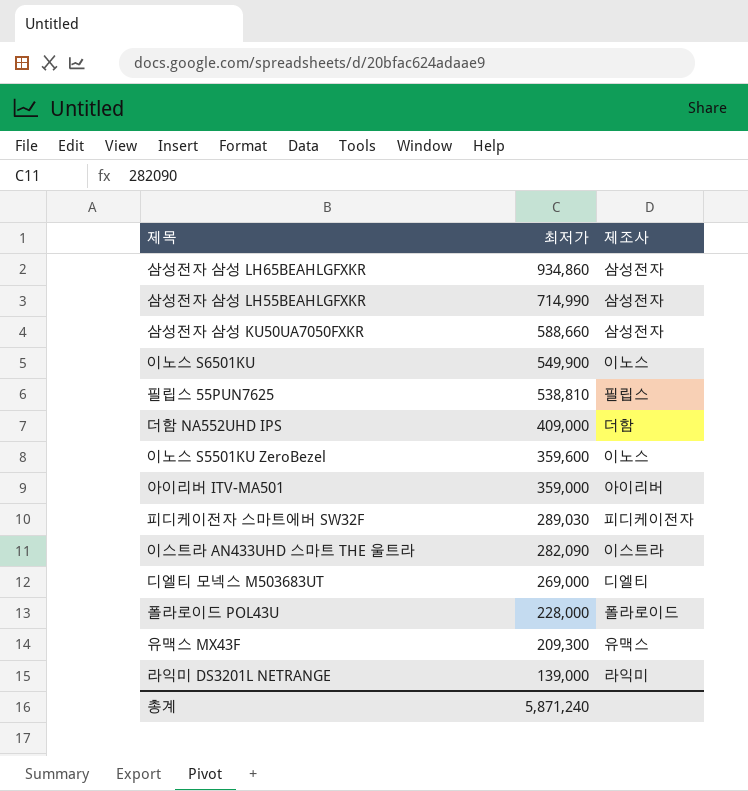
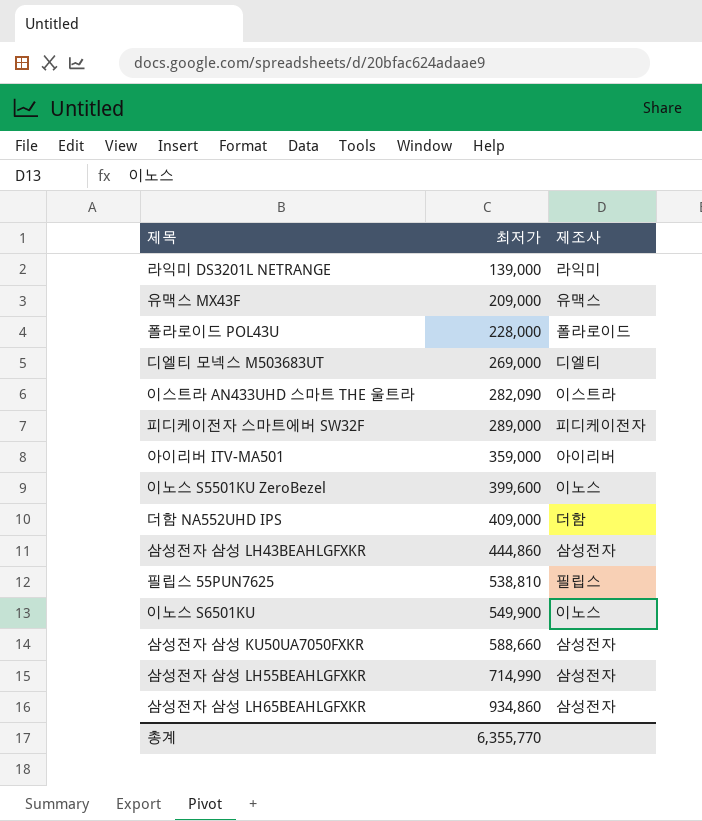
row order: 최저가 descending -> 최저가 ascending
유맥스 MX43F | 최저가: 209,300 -> 209,000
피디케이전자 스마트에버 SW32F | 최저가: 289,030 -> 289,000
이노스 S5501KU ZeroBezel | 최저가: 359,600 -> 399,600
row 삼성전자 삼성 LH43BEAHLGFXKR: none -> 444,860 | 삼성전자
총계 | 최저가: 5,871,240 -> 6,355,770

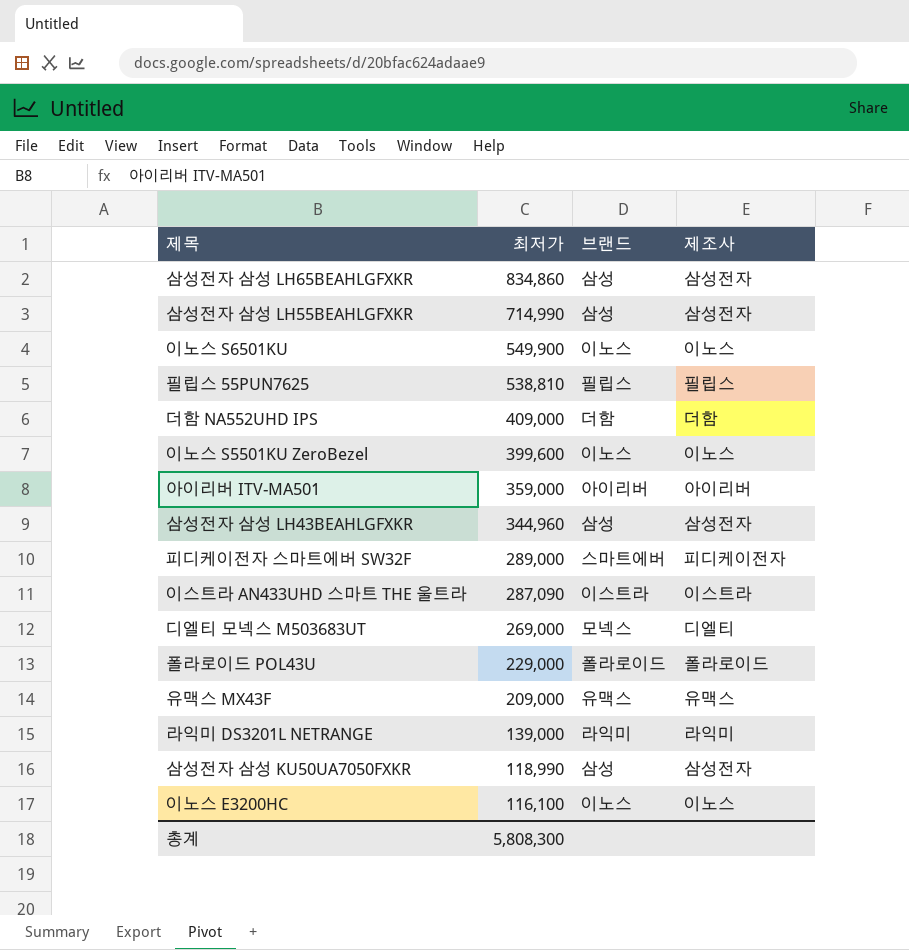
row order: 최저가 ascending -> 최저가 descending
column 브랜드 | position: none -> 3
삼성전자 삼성 LH65BEAHLGFXKR | 최저가: 934,860 -> 834,860
삼성전자 삼성 LH43BEAHLGFXKR | 최저가: 444,860 -> 344,960
이스트라 AN433UHD 스마트 THE 울트라 | 최저가: 282,090 -> 287,090
폴라로이드 POL43U | 최저가: 228,000 -> 229,000
삼성전자 삼성 KU50UA7050FXKR | 최저가: 588,660 -> 118,990
row 이노스 E3200HC: none -> 116,100 | 이노스 | 이노스
총계 | 최저가: 6,355,770 -> 5,808,300

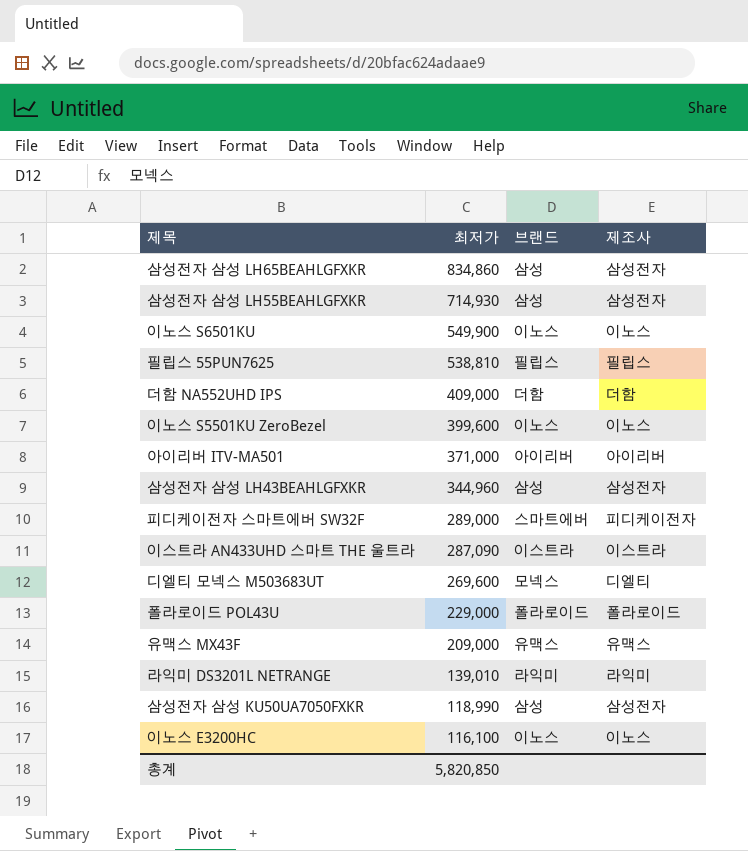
삼성전자 삼성 LH55BEAHLGFXKR | 최저가: 714,990 -> 714,930
아이리버 ITV-MA501 | 최저가: 359,000 -> 371,000
디엘티 모넥스 M503683UT | 최저가: 269,000 -> 269,600
라익미 DS3201L NETRANGE | 최저가: 139,000 -> 139,010
총계 | 최저가: 5,808,300 -> 5,820,850

